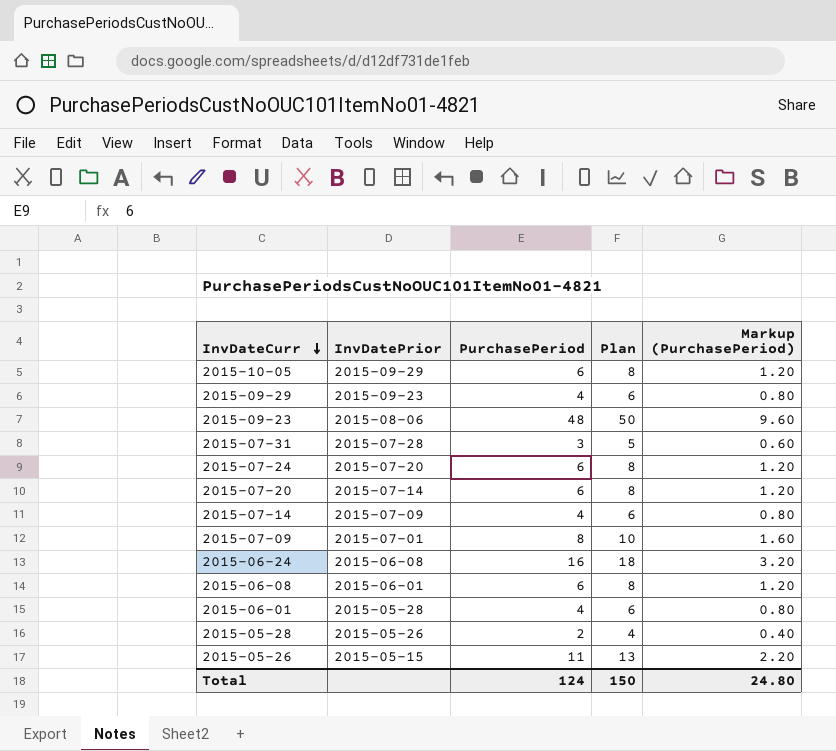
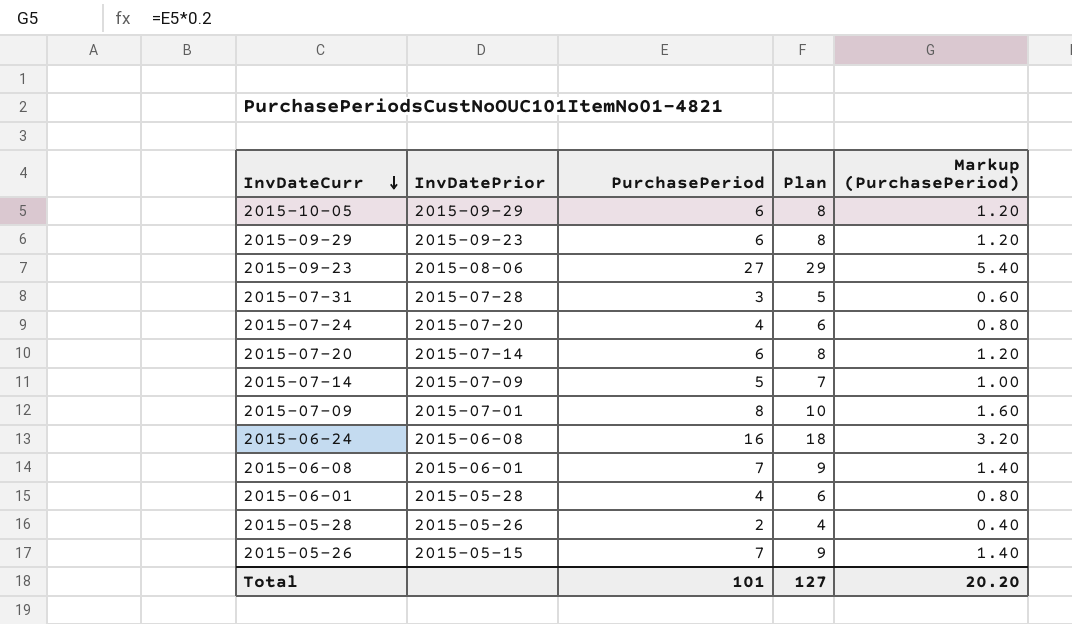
2015-09-29 | PurchasePeriod: 4 -> 6
2015-09-29 | Plan: 6 -> 8
2015-09-29 | Markup (PurchasePeriod): 0.80 -> 1.20
2015-09-23 | PurchasePeriod: 48 -> 27
2015-09-23 | Plan: 50 -> 29
2015-09-23 | Markup (PurchasePeriod): 9.60 -> 5.40
2015-07-24 | PurchasePeriod: 6 -> 4
2015-07-24 | Plan: 8 -> 6
2015-07-24 | Markup (PurchasePeriod): 1.20 -> 0.80
2015-07-14 | PurchasePeriod: 4 -> 5
2015-07-14 | Plan: 6 -> 7
2015-07-14 | Markup (PurchasePeriod): 0.80 -> 1.00
2015-06-08 | PurchasePeriod: 6 -> 7
2015-06-08 | Plan: 8 -> 9
2015-06-08 | Markup (PurchasePeriod): 1.20 -> 1.40
2015-05-26 | PurchasePeriod: 11 -> 7
2015-05-26 | Plan: 13 -> 9
2015-05-26 | Markup (PurchasePeriod): 2.20 -> 1.40
Total | PurchasePeriod: 124 -> 101
Total | Plan: 150 -> 127
Total | Markup (PurchasePeriod): 24.80 -> 20.20

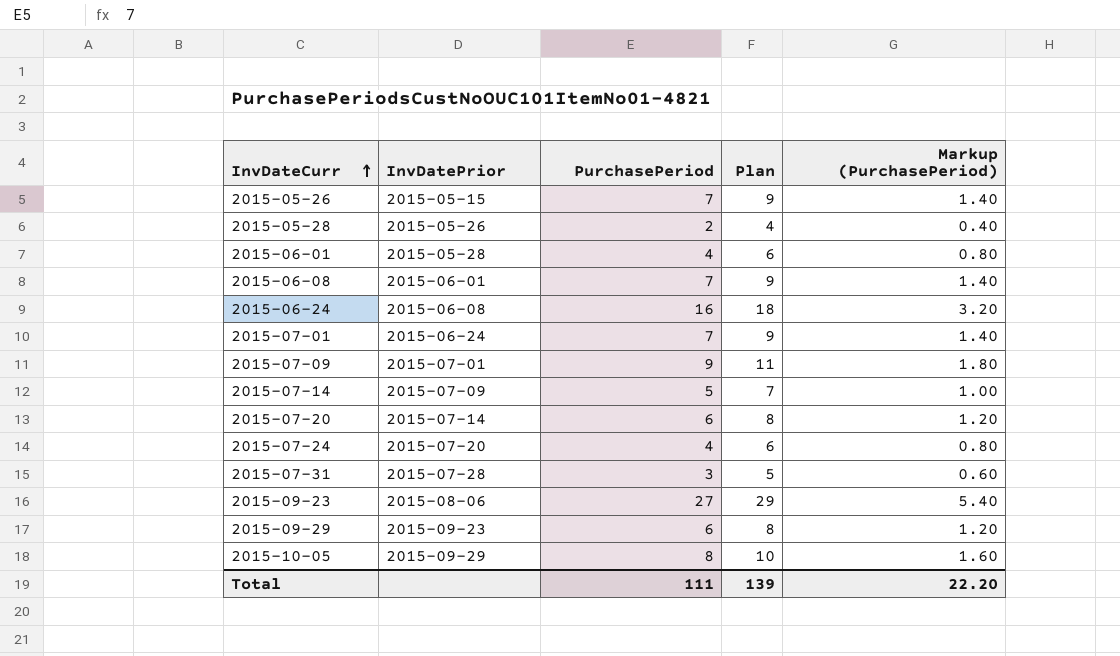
row order: InvDateCurr descending -> InvDateCurr ascending
row 2015-07-01: none -> 2015-06-24 | 7 | 9 | 1.40
2015-07-09 | PurchasePeriod: 8 -> 9
2015-07-09 | Plan: 10 -> 11
2015-07-09 | Markup (PurchasePeriod): 1.60 -> 1.80
2015-10-05 | PurchasePeriod: 6 -> 8
2015-10-05 | Plan: 8 -> 10
2015-10-05 | Markup (PurchasePeriod): 1.20 -> 1.60
Total | PurchasePeriod: 101 -> 111
Total | Plan: 127 -> 139
Total | Markup (PurchasePeriod): 20.20 -> 22.20

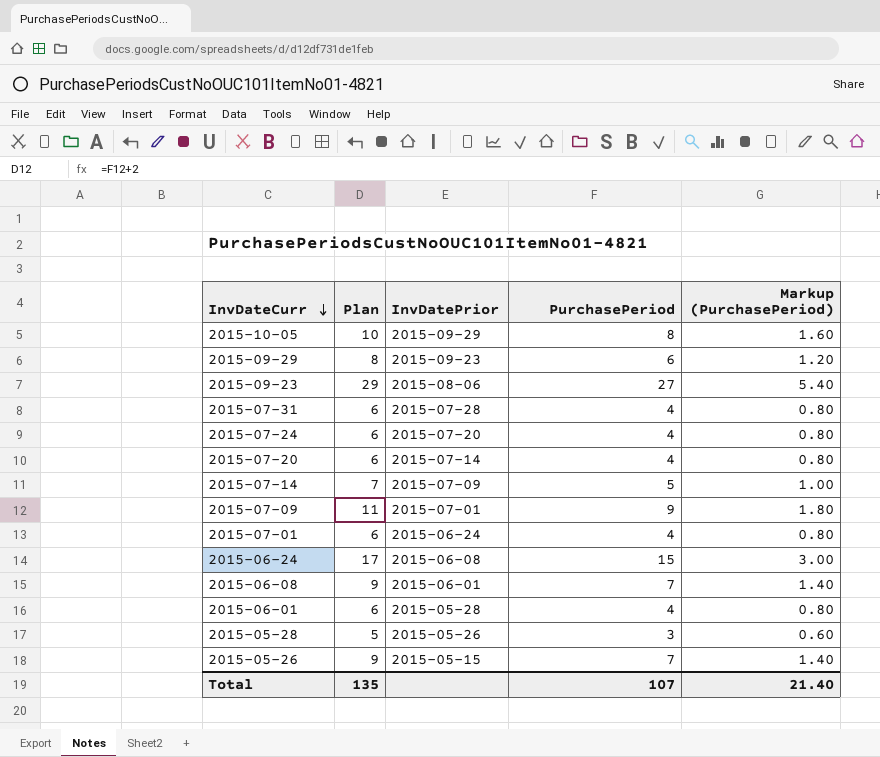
row order: InvDateCurr ascending -> InvDateCurr descending
column Plan | position: 4 -> 2
2015-07-31 | Plan: 5 -> 6
2015-07-31 | PurchasePeriod: 3 -> 4
2015-07-31 | Markup (PurchasePeriod): 0.60 -> 0.80
2015-07-20 | Plan: 8 -> 6
2015-07-20 | PurchasePeriod: 6 -> 4
2015-07-20 | Markup (PurchasePeriod): 1.20 -> 0.80
2015-07-01 | Plan: 9 -> 6
2015-07-01 | PurchasePeriod: 7 -> 4
2015-07-01 | Markup (PurchasePeriod): 1.40 -> 0.80
2015-06-24 | Plan: 18 -> 17
2015-06-24 | PurchasePeriod: 16 -> 15
2015-06-24 | Markup (PurchasePeriod): 3.20 -> 3.00
2015-05-28 | Plan: 4 -> 5
2015-05-28 | PurchasePeriod: 2 -> 3
2015-05-28 | Markup (PurchasePeriod): 0.40 -> 0.60
Total | Plan: 139 -> 135
Total | PurchasePeriod: 111 -> 107
Total | Markup (PurchasePeriod): 22.20 -> 21.40

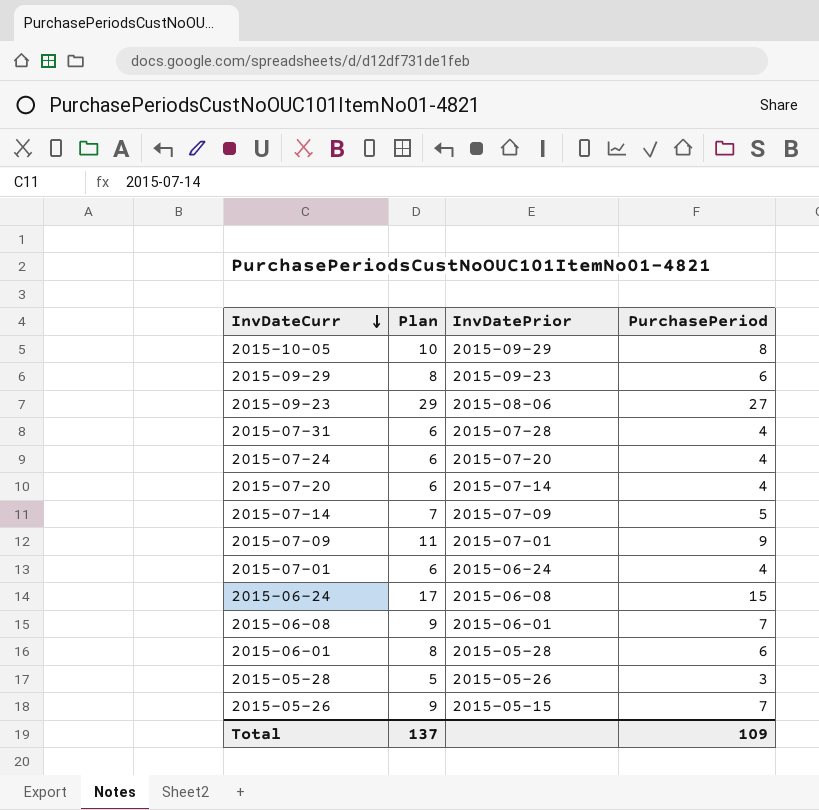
column Markup (PurchasePeriod) | formula: [PurchasePeriod] * 0.2 -> none
2015-06-01 | Plan: 6 -> 8
2015-06-01 | PurchasePeriod: 4 -> 6
Total | Plan: 135 -> 137
Total | PurchasePeriod: 107 -> 109

